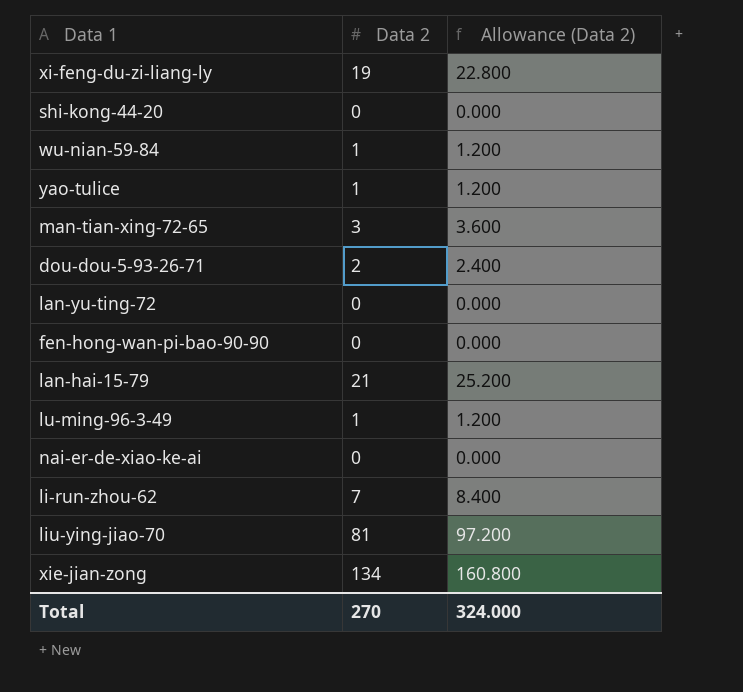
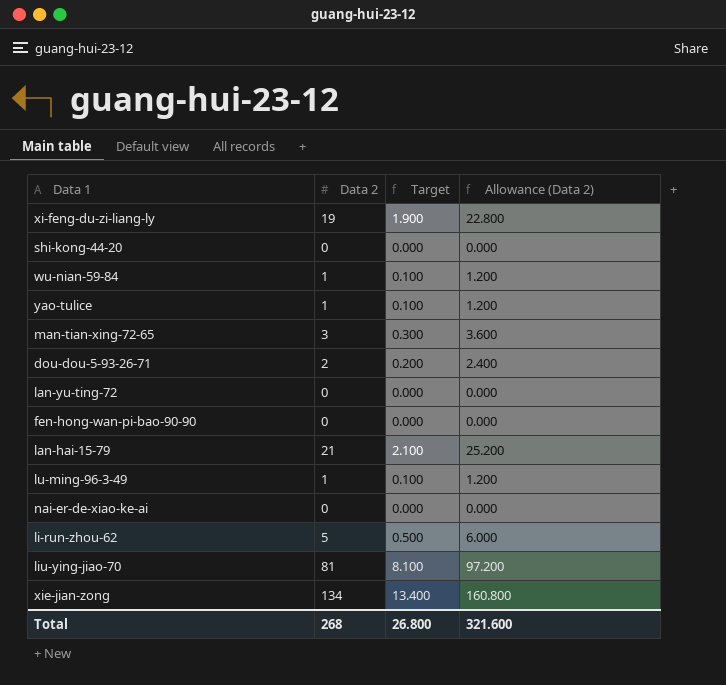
column Target | formula: none -> [Data 2] * 0.1
li-run-zhou-62 | Data 2: 7 -> 5
li-run-zhou-62 | Allowance (Data 2): 8.400 -> 6.000
Total | Data 2: 270 -> 268
Total | Allowance (Data 2): 324.000 -> 321.600

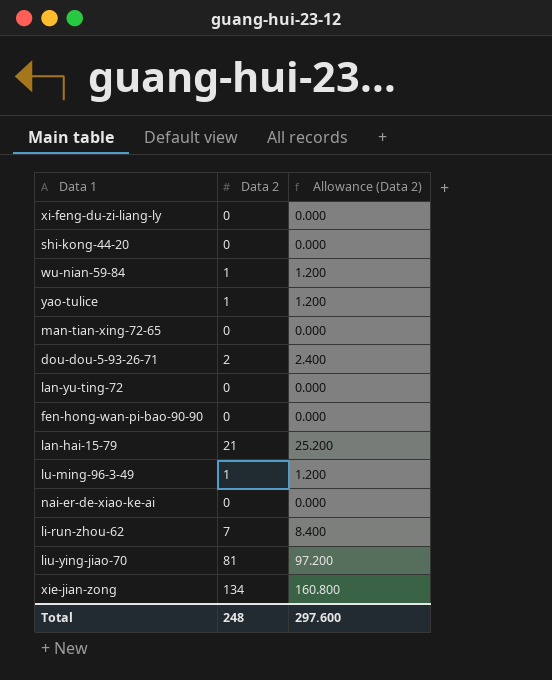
column Target | formula: [Data 2] * 0.1 -> none
xi-feng-du-zi-liang-ly | Data 2: 19 -> 0
xi-feng-du-zi-liang-ly | Allowance (Data 2): 22.800 -> 0.000
man-tian-xing-72-65 | Data 2: 3 -> 0
man-tian-xing-72-65 | Allowance (Data 2): 3.600 -> 0.000
li-run-zhou-62 | Data 2: 5 -> 7
li-run-zhou-62 | Allowance (Data 2): 6.000 -> 8.400
Total | Data 2: 268 -> 248
Total | Allowance (Data 2): 321.600 -> 297.600

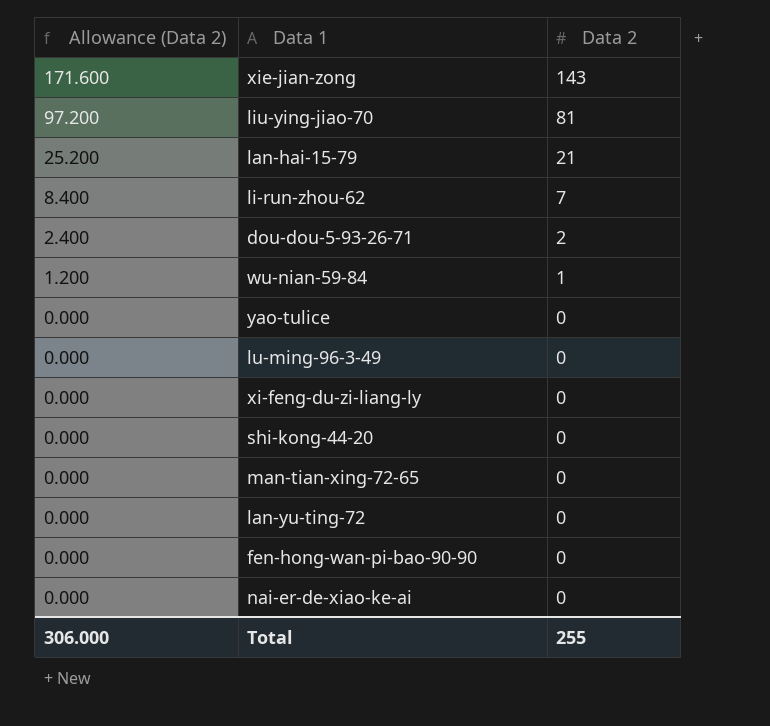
row order: none -> Allowance (Data 2) descending
column Allowance (Data 2) | position: 3 -> 1
xie-jian-zong | Allowance (Data 2): 160.800 -> 171.600
xie-jian-zong | Data 2: 134 -> 143
yao-tulice | Allowance (Data 2): 1.200 -> 0.000
yao-tulice | Data 2: 1 -> 0
lu-ming-96-3-49 | Allowance (Data 2): 1.200 -> 0.000
lu-ming-96-3-49 | Data 2: 1 -> 0
Total | Allowance (Data 2): 297.600 -> 306.000
Total | Data 2: 248 -> 255

